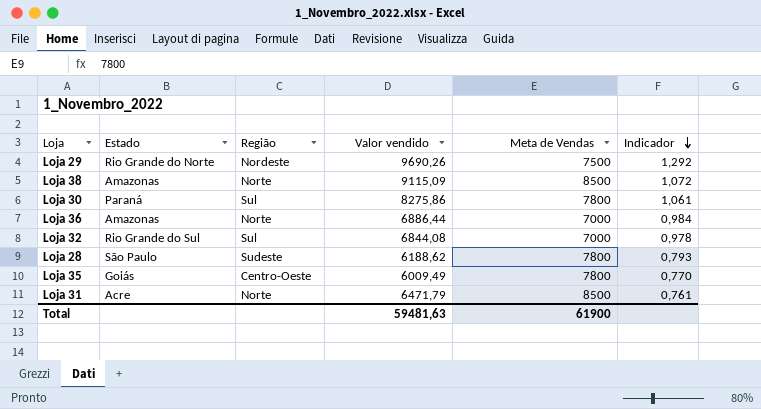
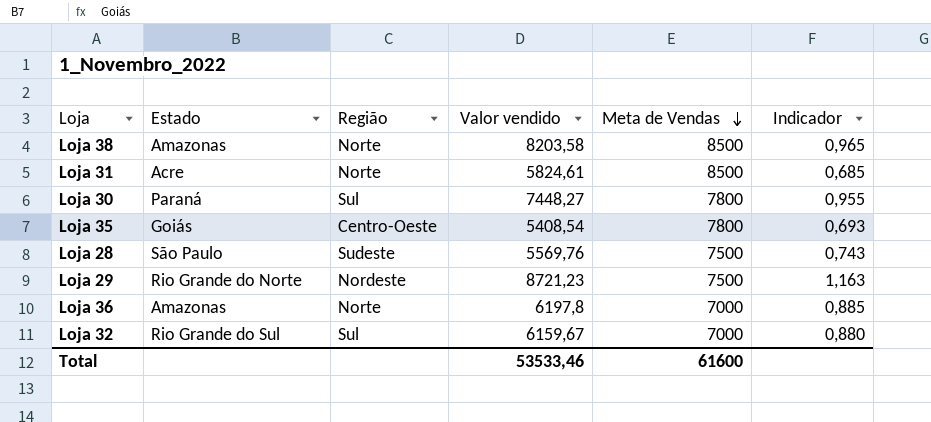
row order: Indicador descending -> Meta de Vendas descending
Loja 38 | Valor vendido: 9115,09 -> 8203,58
Loja 38 | Indicador: 1,072 -> 0,965
Loja 31 | Valor vendido: 6471,79 -> 5824,61
Loja 31 | Indicador: 0,761 -> 0,685
Loja 30 | Valor vendido: 8275,86 -> 7448,27
Loja 30 | Indicador: 1,061 -> 0,955
Loja 35 | Valor vendido: 6009,49 -> 5408,54
Loja 35 | Indicador: 0,770 -> 0,693
Loja 28 | Valor vendido: 6188,62 -> 5569,76
Loja 28 | Meta de Vendas: 7800 -> 7500
Loja 28 | Indicador: 0,793 -> 0,743
Loja 29 | Valor vendido: 9690,26 -> 8721,23
Loja 29 | Indicador: 1,292 -> 1,163
Loja 36 | Valor vendido: 6886,44 -> 6197,8
Loja 36 | Indicador: 0,984 -> 0,885
Loja 32 | Valor vendido: 6844,08 -> 6159,67
Loja 32 | Indicador: 0,978 -> 0,880
Total | Valor vendido: 59481,63 -> 53533,46
Total | Meta de Vendas: 61900 -> 61600

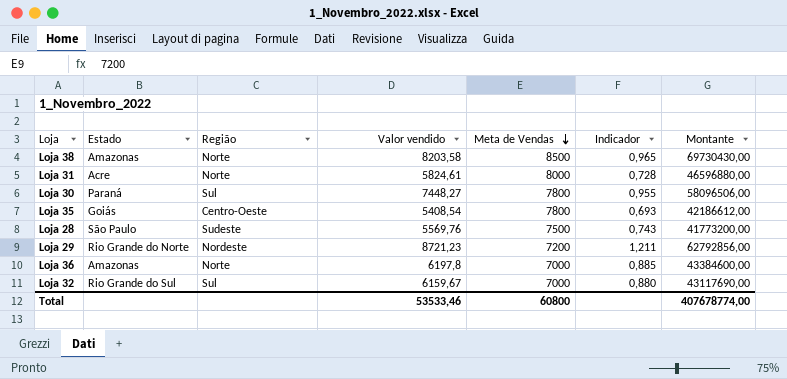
column Montante | formula: none -> [Valor vendido] * [Meta de Vendas]
Loja 31 | Meta de Vendas: 8500 -> 8000
Loja 31 | Indicador: 0,685 -> 0,728
Loja 29 | Meta de Vendas: 7500 -> 7200
Loja 29 | Indicador: 1,163 -> 1,211
Total | Meta de Vendas: 61600 -> 60800

